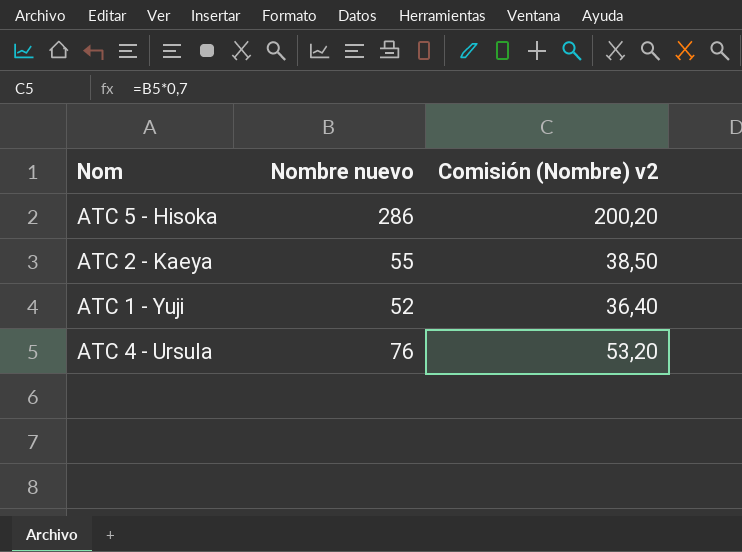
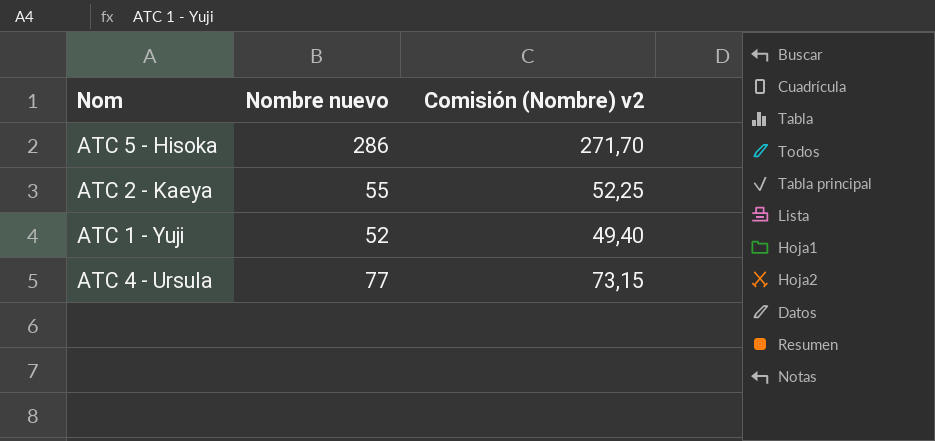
column Comisión (Nombre) v2 | formula: [Nombre nuevo] * 0,7 -> [Nombre nuevo] * 0,95
ATC 4 - Ursula | Nombre nuevo: 76 -> 77

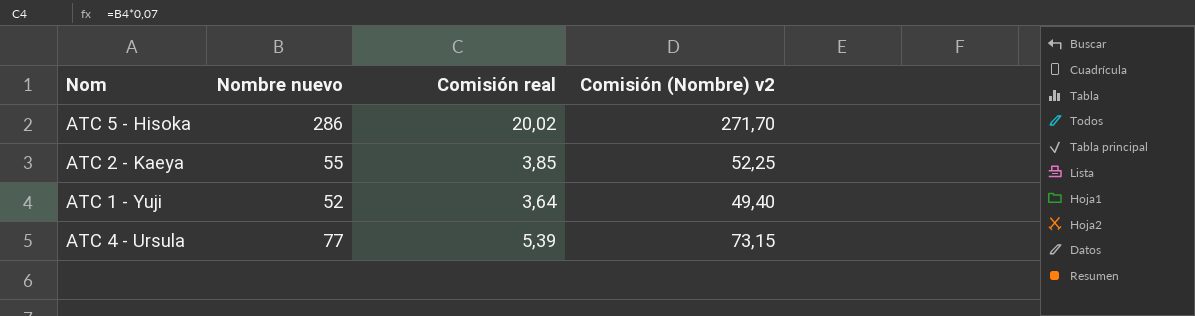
column Comisión real | formula: none -> [Nombre nuevo] * 0,07

